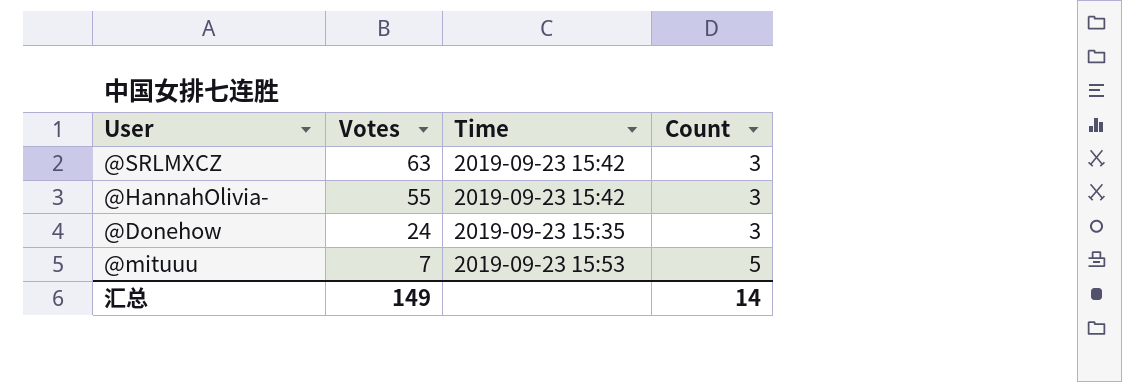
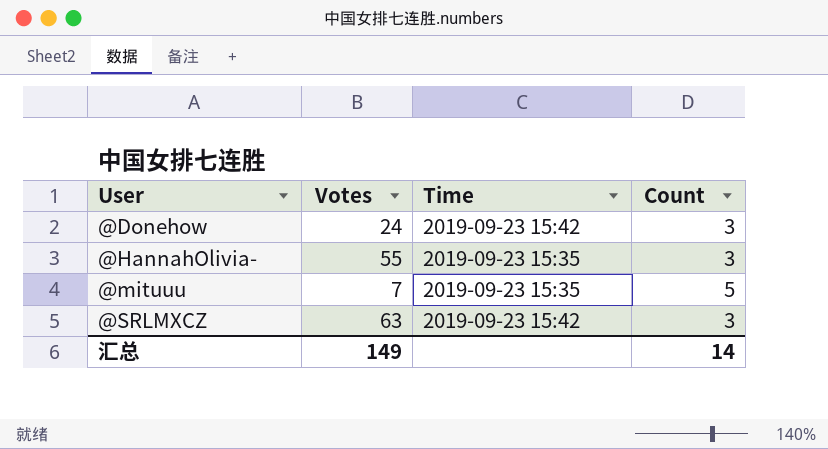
row order: Votes descending -> User ascending
@Donehow | Time: 2019-09-23 15:35 -> 2019-09-23 15:42
@HannahOlivia- | Time: 2019-09-23 15:42 -> 2019-09-23 15:35
@mituuu | Time: 2019-09-23 15:53 -> 2019-09-23 15:35

